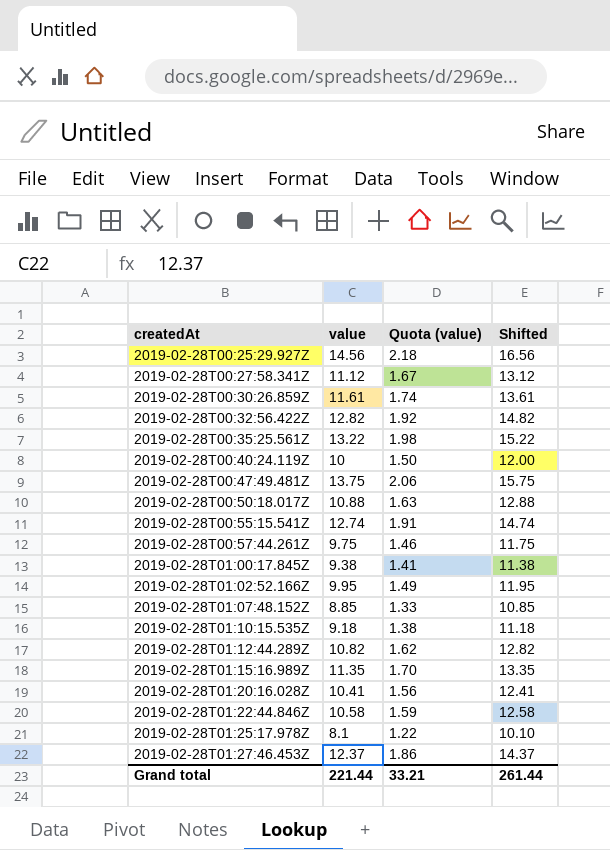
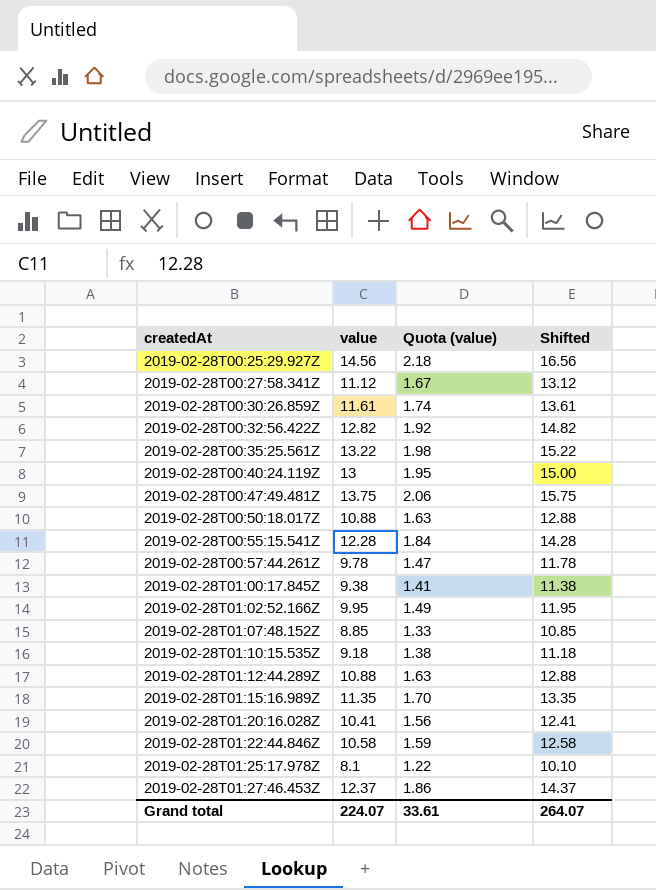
2019-02-28T00:40:24.119Z | value: 10 -> 13
2019-02-28T00:40:24.119Z | Quota (value): 1.50 -> 1.95
2019-02-28T00:40:24.119Z | Shifted: 12.00 -> 15.00
2019-02-28T00:55:15.541Z | value: 12.74 -> 12.28
2019-02-28T00:55:15.541Z | Quota (value): 1.91 -> 1.84
2019-02-28T00:55:15.541Z | Shifted: 14.74 -> 14.28
2019-02-28T00:57:44.261Z | value: 9.75 -> 9.78
2019-02-28T00:57:44.261Z | Quota (value): 1.46 -> 1.47
2019-02-28T00:57:44.261Z | Shifted: 11.75 -> 11.78
2019-02-28T01:12:44.289Z | value: 10.82 -> 10.88
2019-02-28T01:12:44.289Z | Quota (value): 1.62 -> 1.63
2019-02-28T01:12:44.289Z | Shifted: 12.82 -> 12.88
Grand total | value: 221.44 -> 224.07
Grand total | Quota (value): 33.21 -> 33.61
Grand total | Shifted: 261.44 -> 264.07

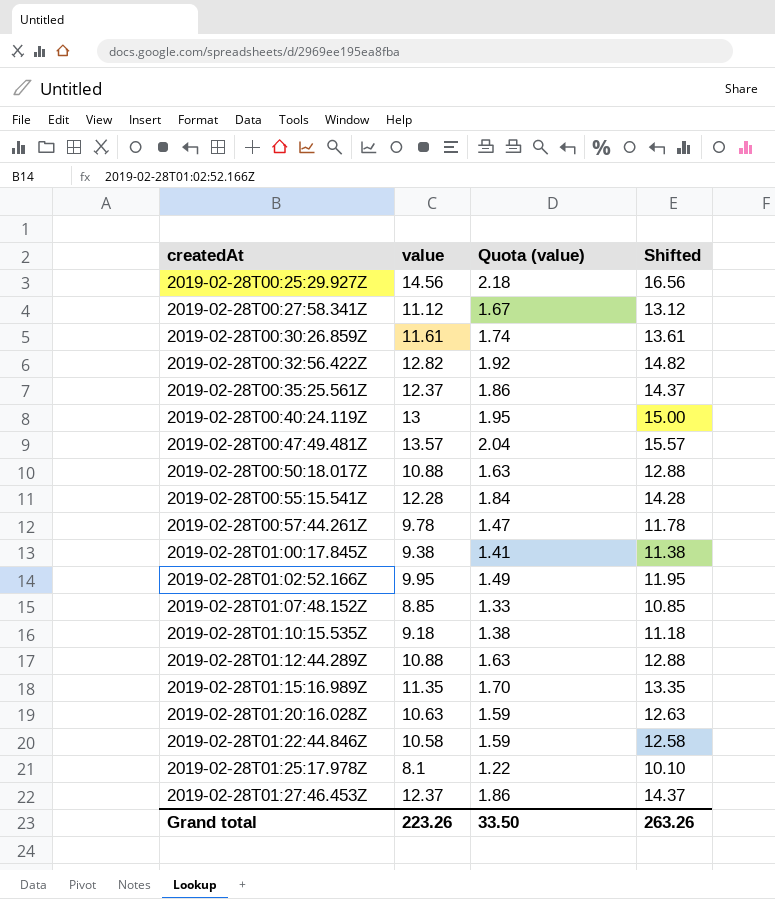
2019-02-28T00:35:25.561Z | value: 13.22 -> 12.37
2019-02-28T00:35:25.561Z | Quota (value): 1.98 -> 1.86
2019-02-28T00:35:25.561Z | Shifted: 15.22 -> 14.37
2019-02-28T00:47:49.481Z | value: 13.75 -> 13.57
2019-02-28T00:47:49.481Z | Quota (value): 2.06 -> 2.04
2019-02-28T00:47:49.481Z | Shifted: 15.75 -> 15.57
2019-02-28T01:20:16.028Z | value: 10.41 -> 10.63
2019-02-28T01:20:16.028Z | Quota (value): 1.56 -> 1.59
2019-02-28T01:20:16.028Z | Shifted: 12.41 -> 12.63
Grand total | value: 224.07 -> 223.26
Grand total | Quota (value): 33.61 -> 33.50
Grand total | Shifted: 264.07 -> 263.26

